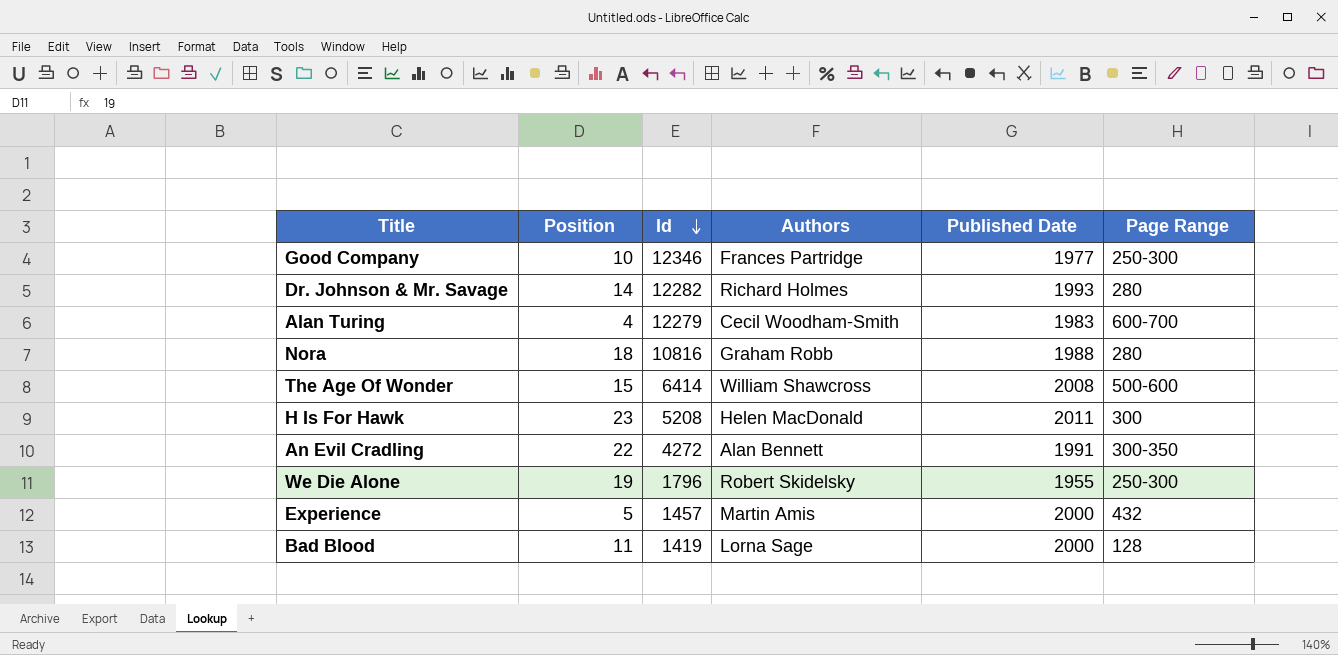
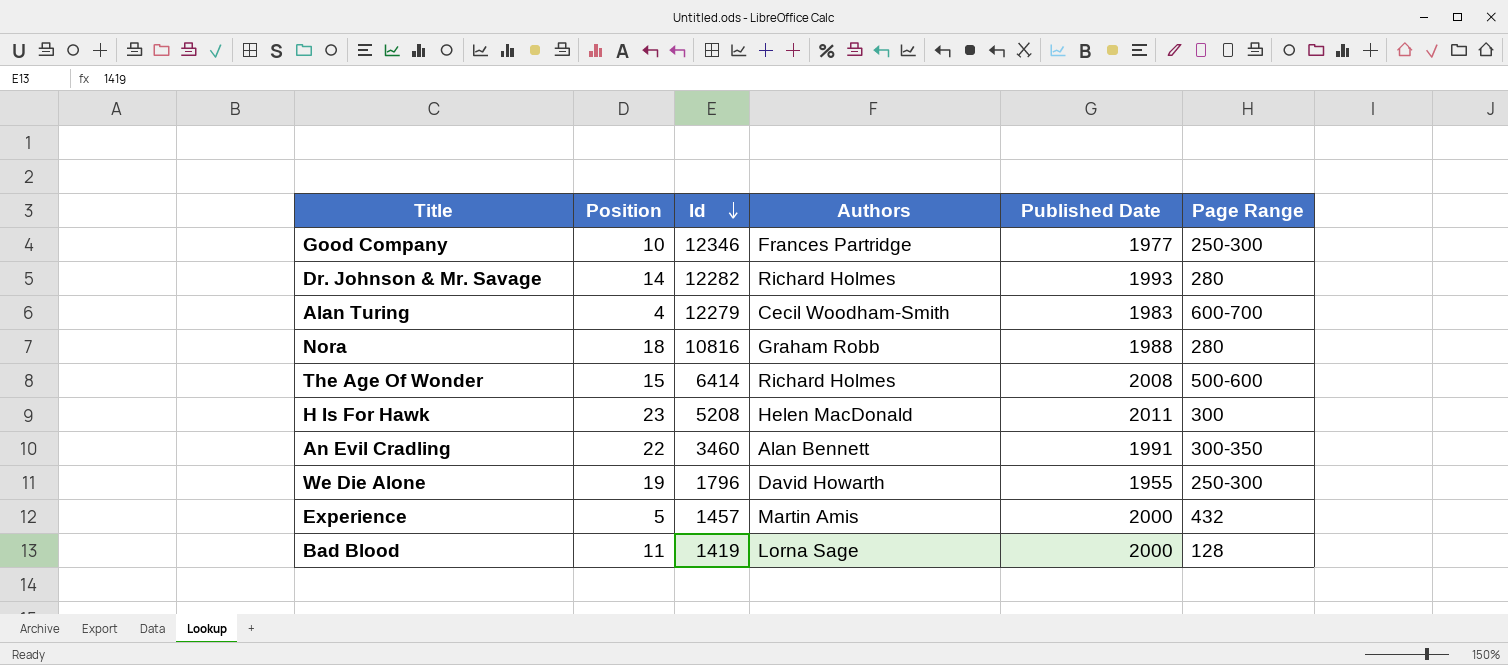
The Age Of Wonder | Authors: William Shawcross -> Richard Holmes
An Evil Cradling | Id: 4272 -> 3460
We Die Alone | Authors: Robert Skidelsky -> David Howarth

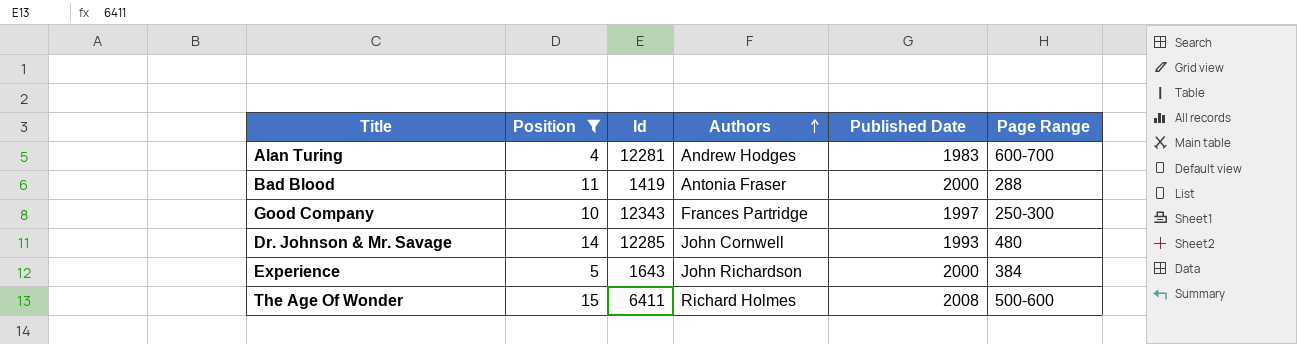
filter: none -> Position <= 15
row order: Id descending -> Authors ascending
Alan Turing | Id: 12279 -> 12281
Alan Turing | Authors: Cecil Woodham-Smith -> Andrew Hodges
Bad Blood | Authors: Lorna Sage -> Antonia Fraser
Bad Blood | Page Range: 128 -> 288
Good Company | Id: 12346 -> 12343
Good Company | Published Date: 1977 -> 1997
Dr. Johnson & Mr. Savage | Id: 12282 -> 12285
Dr. Johnson & Mr. Savage | Authors: Richard Holmes -> John Cornwell
Dr. Johnson & Mr. Savage | Page Range: 280 -> 480
Experience | Id: 1457 -> 1643
Experience | Authors: Martin Amis -> John Richardson
Experience | Page Range: 432 -> 384
The Age Of Wonder | Id: 6414 -> 6411

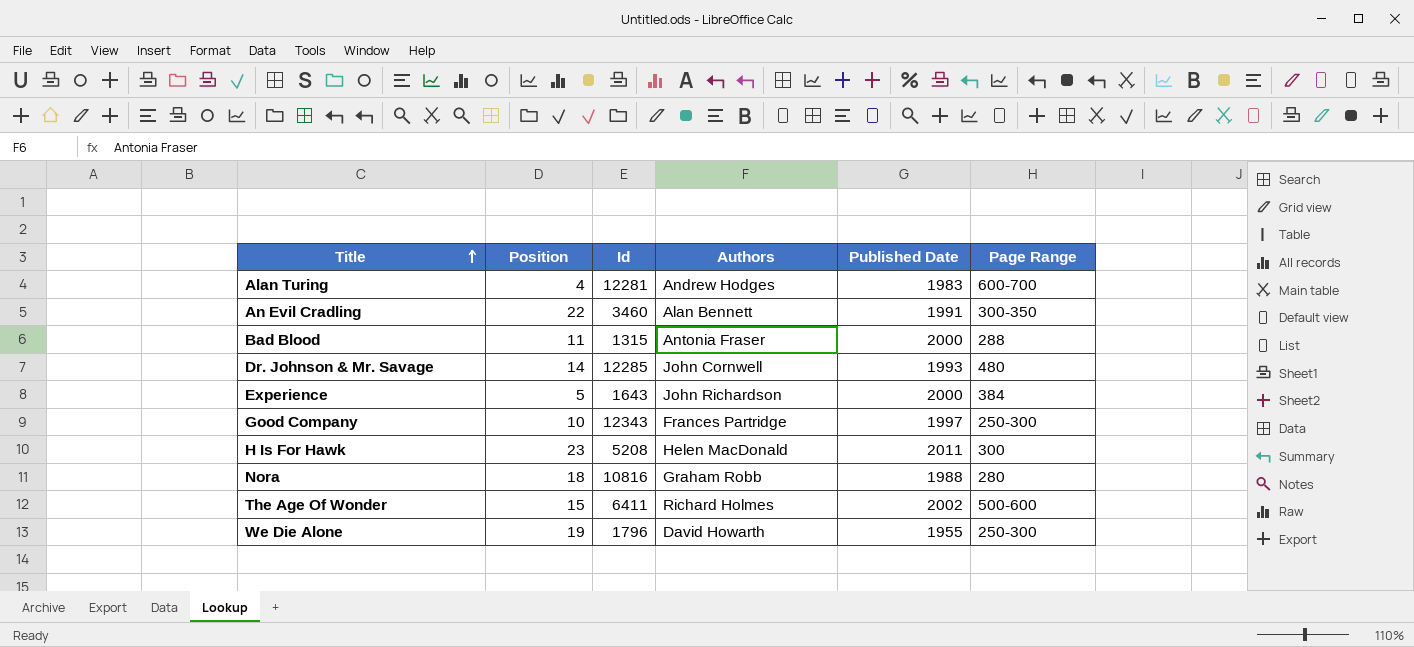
filter: Position <= 15 -> none
row order: Authors ascending -> Title ascending
Bad Blood | Id: 1419 -> 1315
The Age Of Wonder | Published Date: 2008 -> 2002

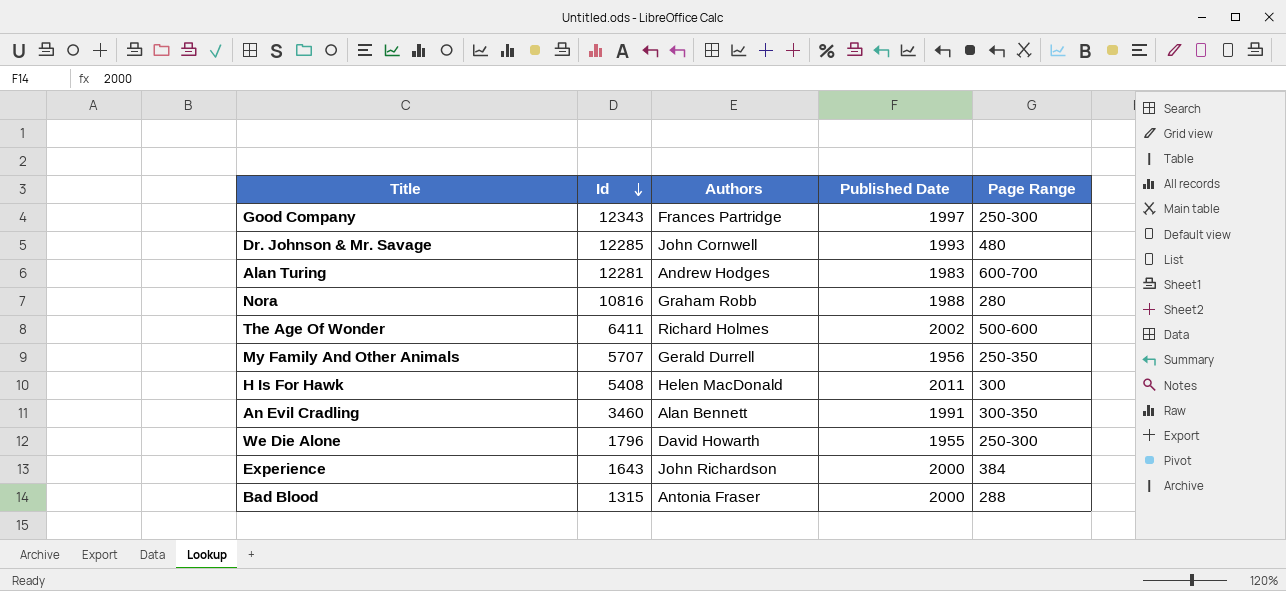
row order: Title ascending -> Id descending
column Position | position: 2 -> none
row My Family And Other Animals: none -> 5707 | Gerald Durrell | 1956 | 250-350
H Is For Hawk | Id: 5208 -> 5408

